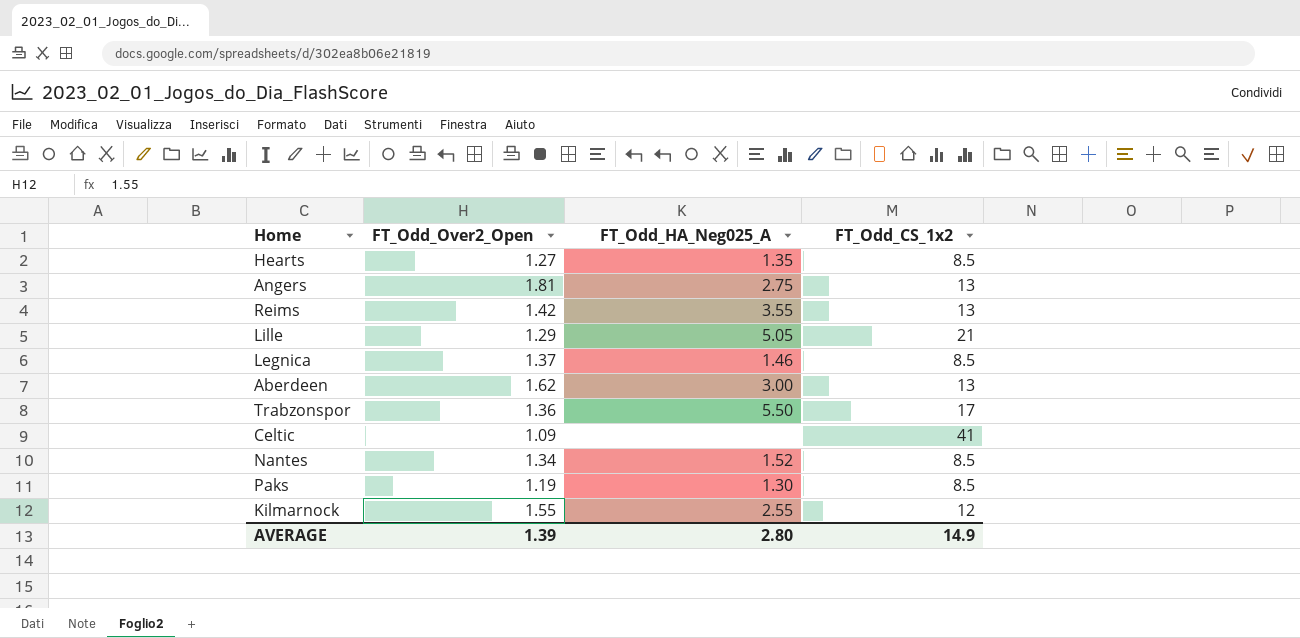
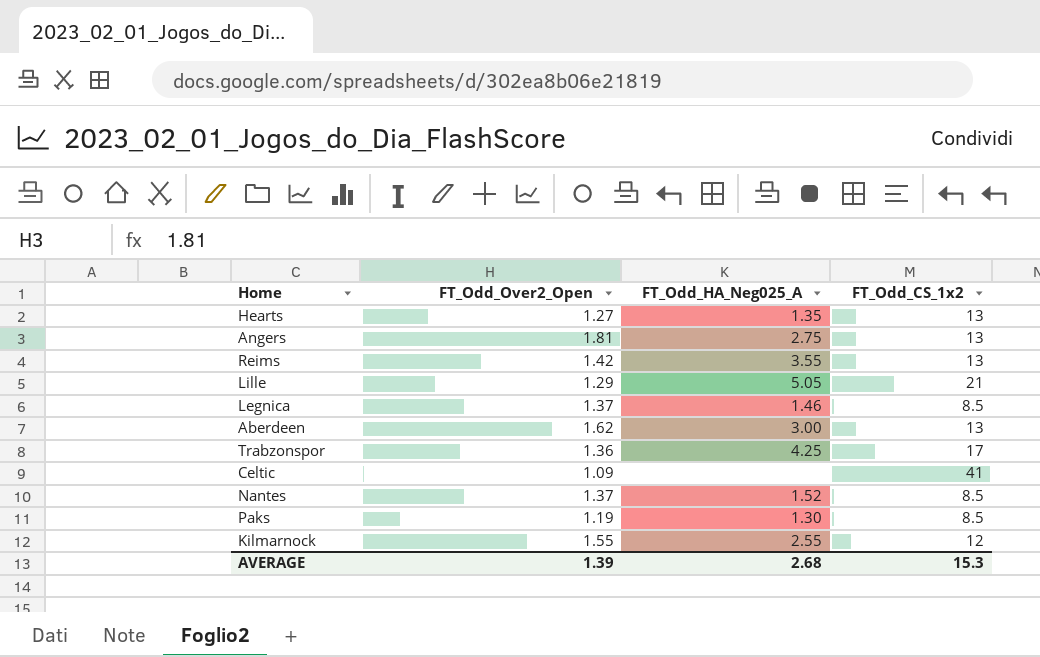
Hearts | FT_Odd_CS_1x2: 8.5 -> 13
Trabzonspor | FT_Odd_HA_Neg025_A: 5.50 -> 4.25
Nantes | FT_Odd_Over2_Open: 1.34 -> 1.37
AVERAGE | FT_Odd_HA_Neg025_A: 2.80 -> 2.68
AVERAGE | FT_Odd_CS_1x2: 14.9 -> 15.3

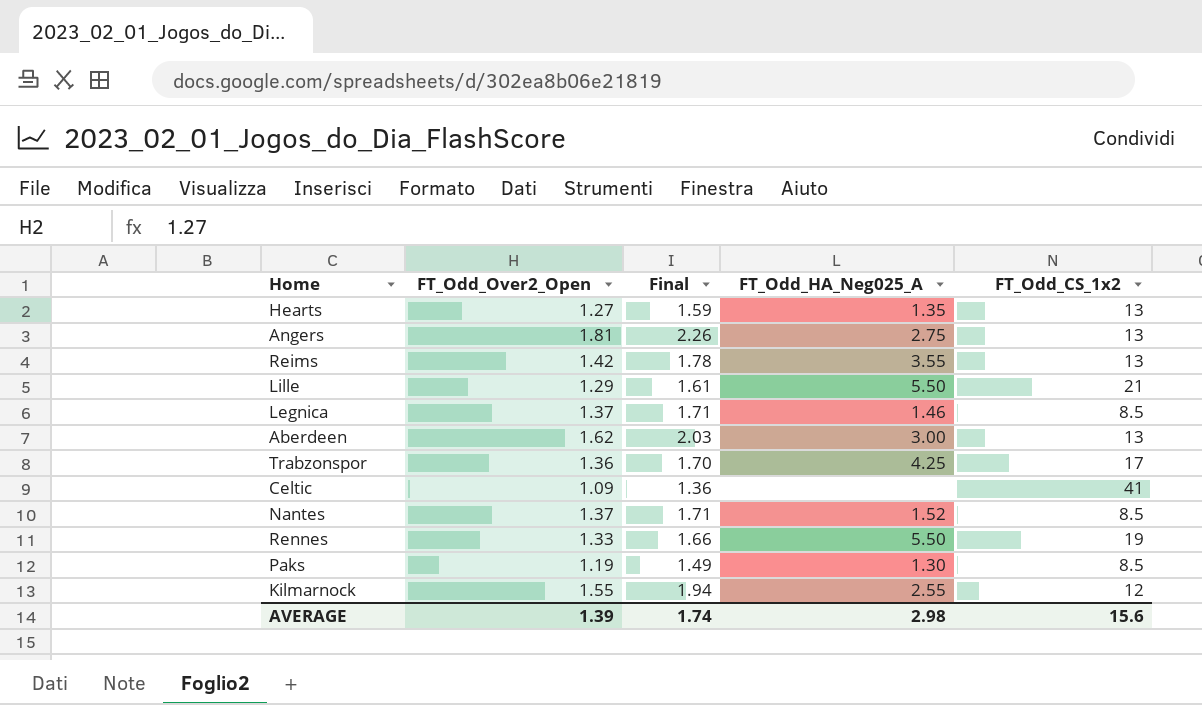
column Final | formula: none -> [FT_Odd_Over2_Open] * 1.25
Lille | FT_Odd_HA_Neg025_A: 5.05 -> 5.50
row Rennes: none -> 1.33 | 1.66 | 5.50 | 19
AVERAGE | FT_Odd_HA_Neg025_A: 2.68 -> 2.98
AVERAGE | FT_Odd_CS_1x2: 15.3 -> 15.6

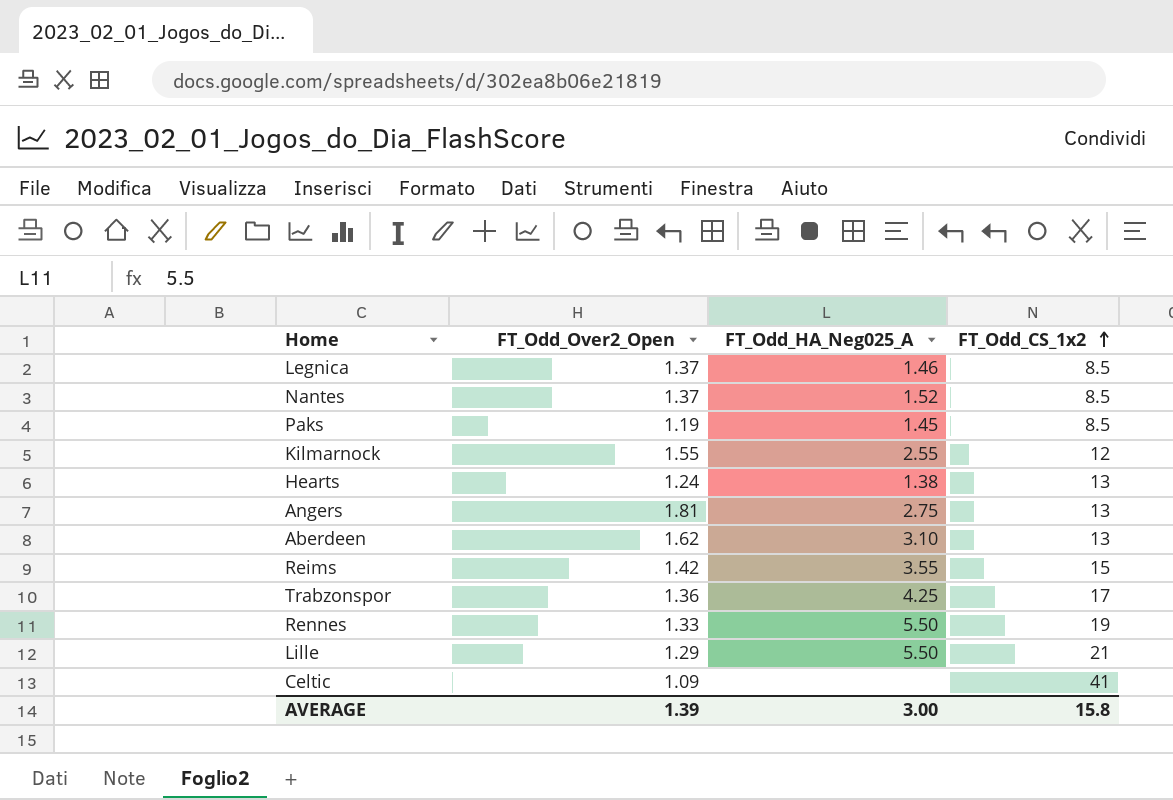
row order: none -> FT_Odd_CS_1x2 ascending
column Final | formula: [FT_Odd_Over2_Open] * 1.25 -> none
Paks | FT_Odd_HA_Neg025_A: 1.30 -> 1.45
Hearts | FT_Odd_Over2_Open: 1.27 -> 1.24
Hearts | FT_Odd_HA_Neg025_A: 1.35 -> 1.38
Aberdeen | FT_Odd_HA_Neg025_A: 3.00 -> 3.10
Reims | FT_Odd_CS_1x2: 13 -> 15
AVERAGE | FT_Odd_HA_Neg025_A: 2.98 -> 3.00
AVERAGE | FT_Odd_CS_1x2: 15.6 -> 15.8

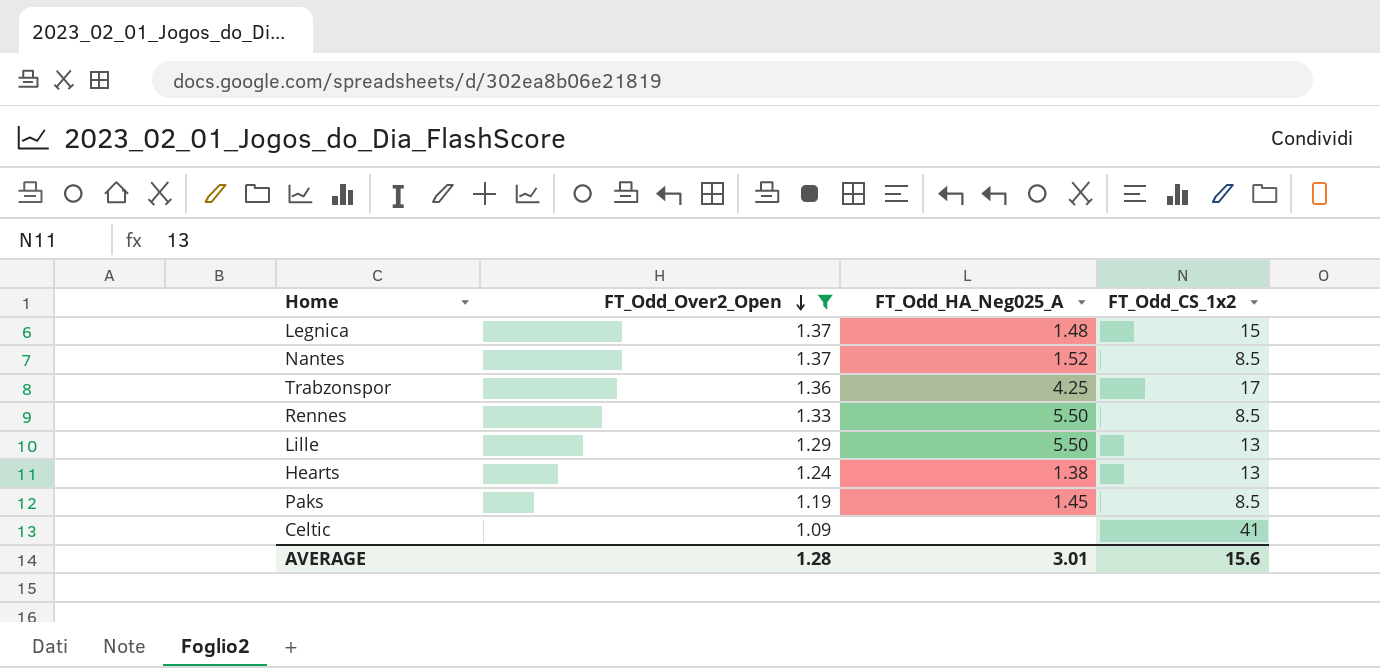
filter: none -> FT_Odd_Over2_Open <= 1.37
row order: FT_Odd_CS_1x2 ascending -> FT_Odd_Over2_Open descending
Legnica | FT_Odd_HA_Neg025_A: 1.46 -> 1.48
Legnica | FT_Odd_CS_1x2: 8.5 -> 15
Rennes | FT_Odd_CS_1x2: 19 -> 8.5
Lille | FT_Odd_CS_1x2: 21 -> 13
AVERAGE | FT_Odd_Over2_Open: 1.39 -> 1.28
AVERAGE | FT_Odd_HA_Neg025_A: 3.00 -> 3.01
AVERAGE | FT_Odd_CS_1x2: 15.8 -> 15.6

